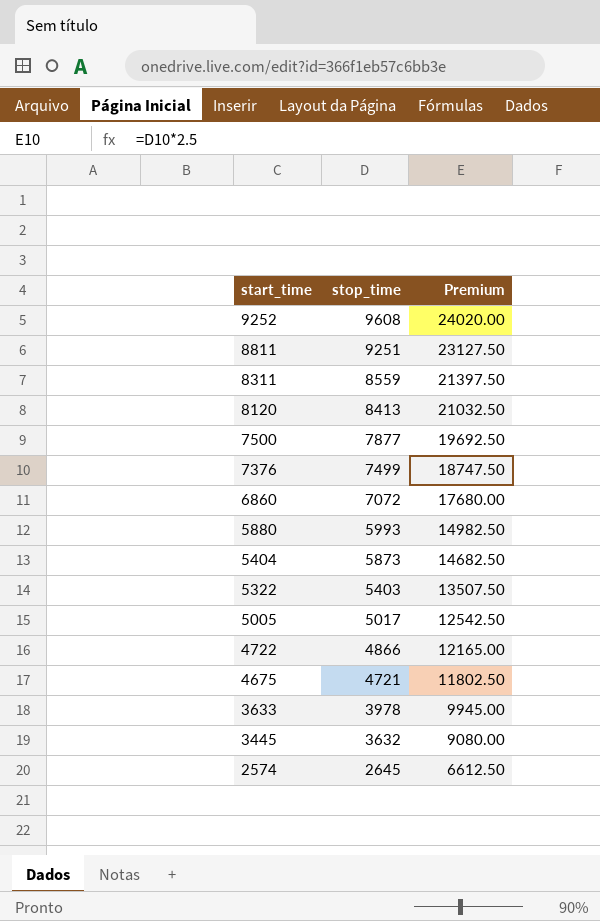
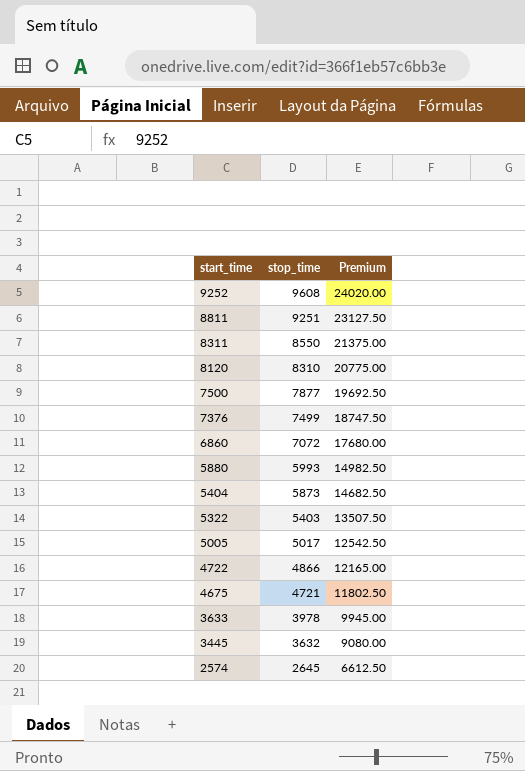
8311 | stop_time: 8559 -> 8550
8311 | Premium: 21397.50 -> 21375.00
8120 | stop_time: 8413 -> 8310
8120 | Premium: 21032.50 -> 20775.00

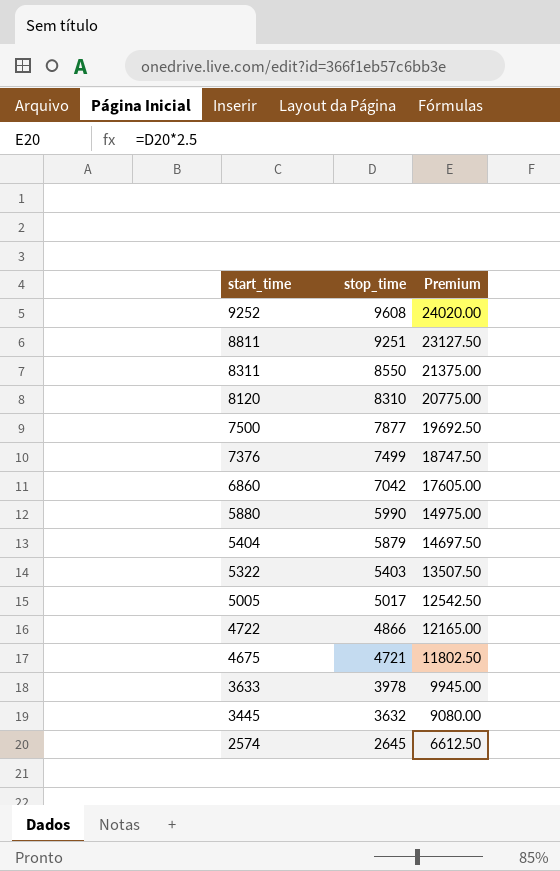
6860 | stop_time: 7072 -> 7042
6860 | Premium: 17680.00 -> 17605.00
5880 | stop_time: 5993 -> 5990
5880 | Premium: 14982.50 -> 14975.00
5404 | stop_time: 5873 -> 5879
5404 | Premium: 14682.50 -> 14697.50

